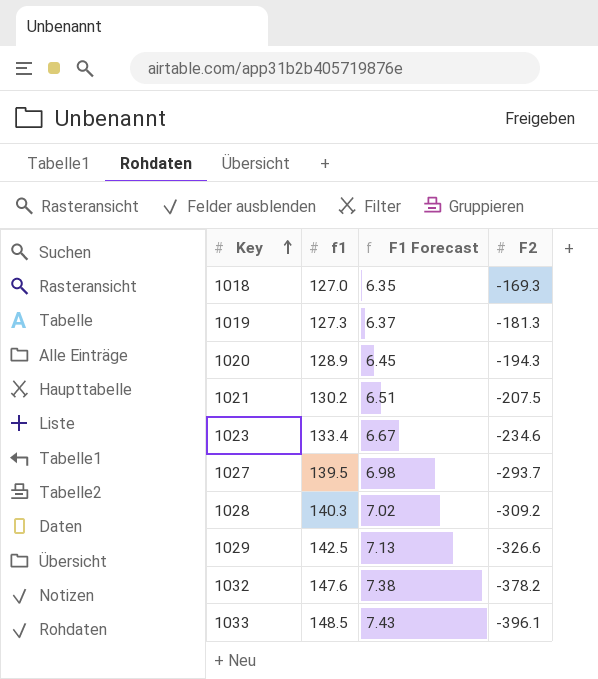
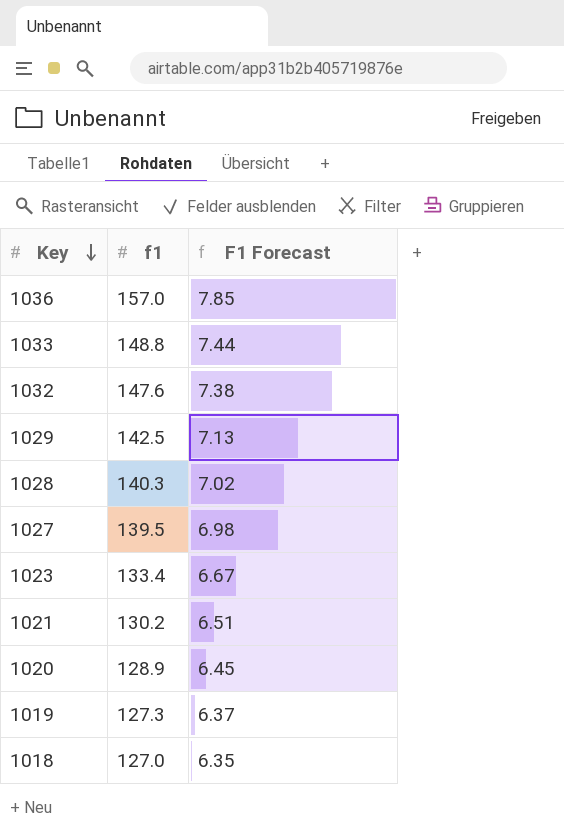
row order: Key ascending -> Key descending
column F2 | position: 4 -> none
row 1036: none -> 157.0 | 7.85
1033 | f1: 148.5 -> 148.8
1033 | F1 Forecast: 7.43 -> 7.44

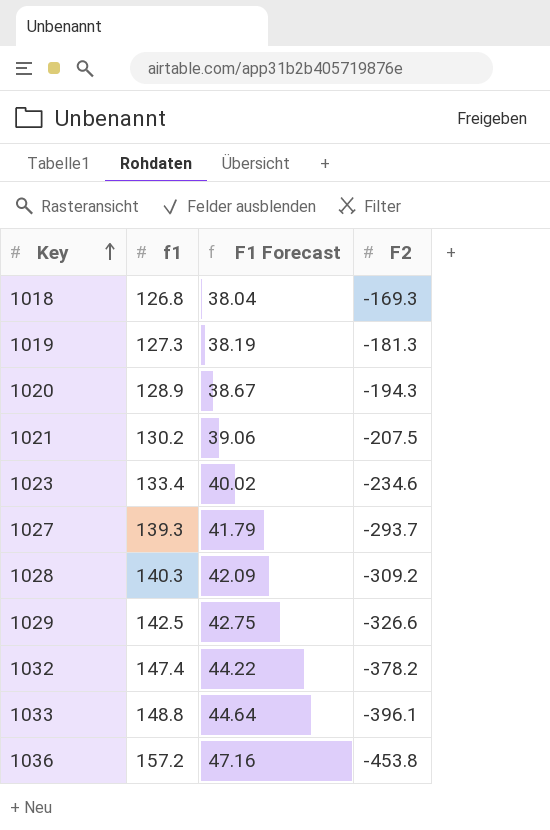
row order: Key descending -> Key ascending
column F1 Forecast | formula: [f1] * 0.05 -> [f1] * 0.3
column F2 | position: none -> 4
1018 | f1: 127.0 -> 126.8
1027 | f1: 139.5 -> 139.3
1032 | f1: 147.6 -> 147.4
1036 | f1: 157.0 -> 157.2

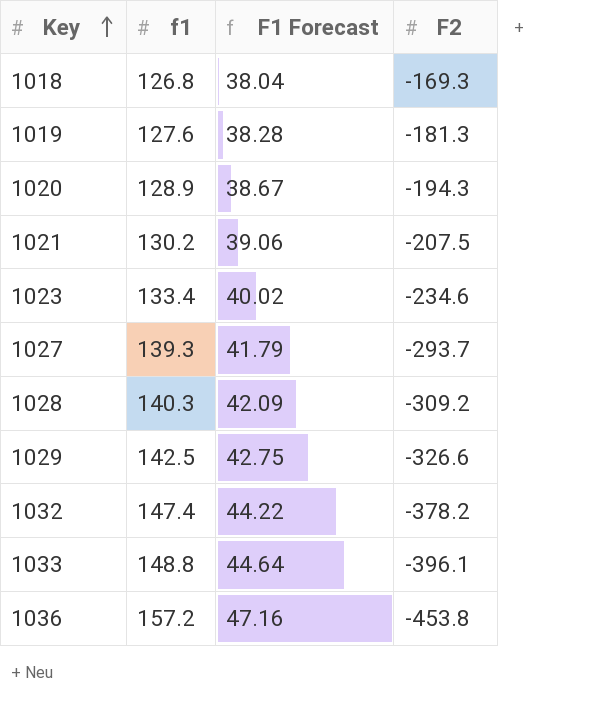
1019 | f1: 127.3 -> 127.6
1019 | F1 Forecast: 38.19 -> 38.28

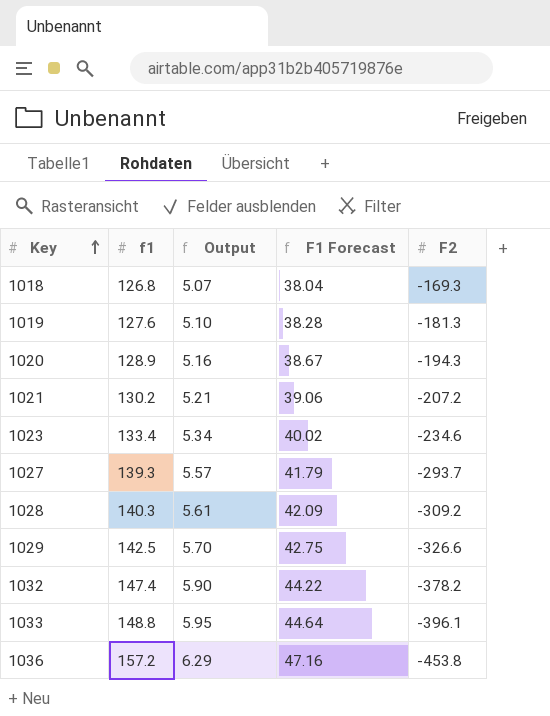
column Output | formula: none -> [f1] * 0.04
1021 | F2: -207.5 -> -207.2

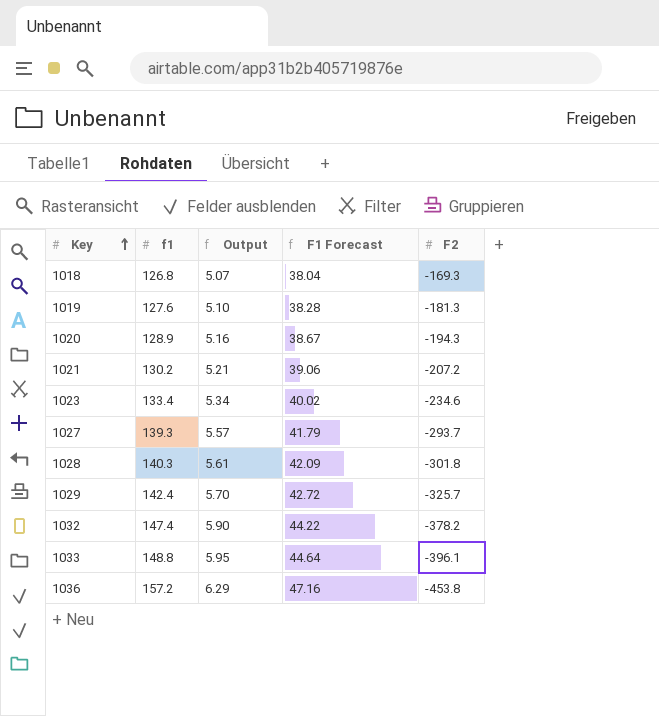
1028 | F2: -309.2 -> -301.8
1029 | f1: 142.5 -> 142.4
1029 | F1 Forecast: 42.75 -> 42.72
1029 | F2: -326.6 -> -325.7

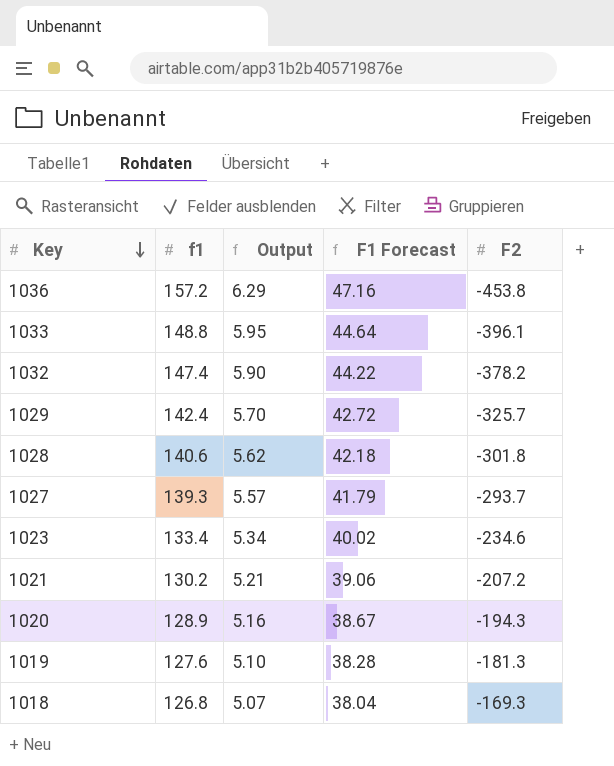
row order: Key ascending -> Key descending
1028 | f1: 140.3 -> 140.6
1028 | Output: 5.61 -> 5.62
1028 | F1 Forecast: 42.09 -> 42.18

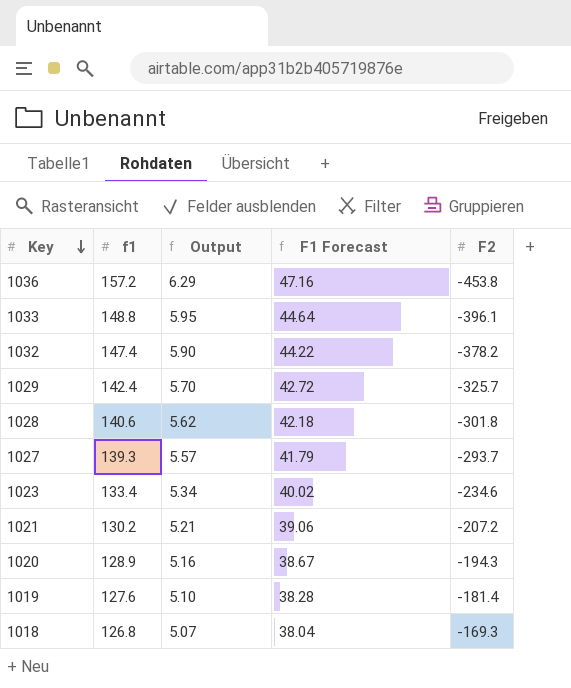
1019 | F2: -181.3 -> -181.4

